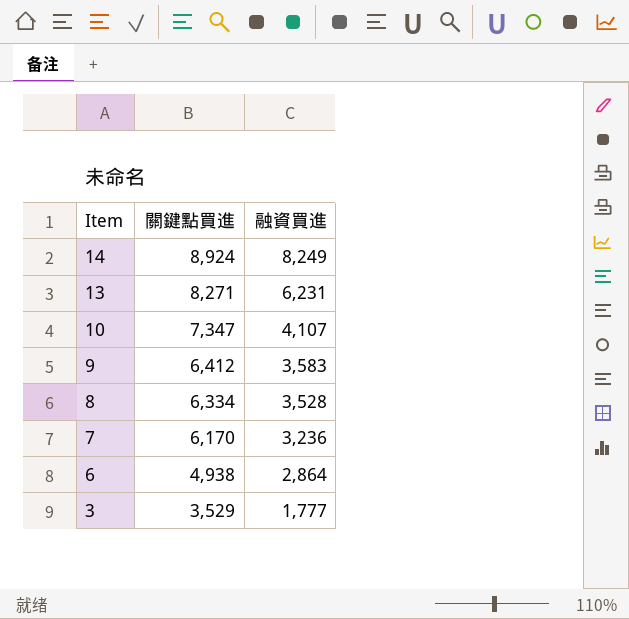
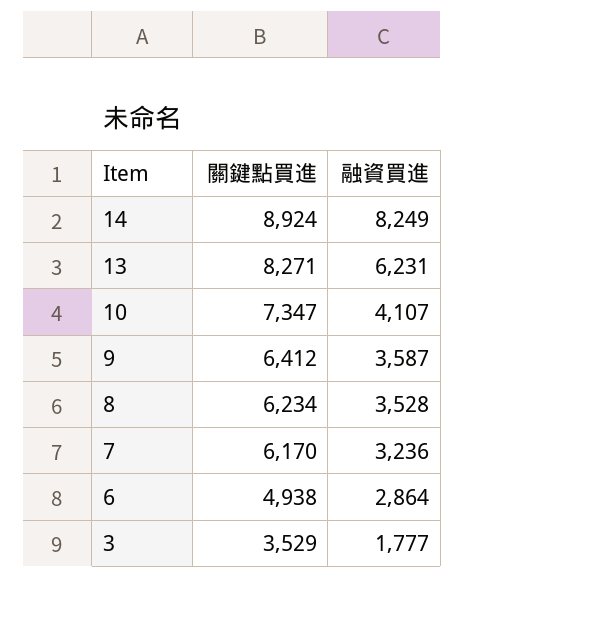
9 | 融資買進: 3,583 -> 3,587
8 | 關鍵點買進: 6,334 -> 6,234

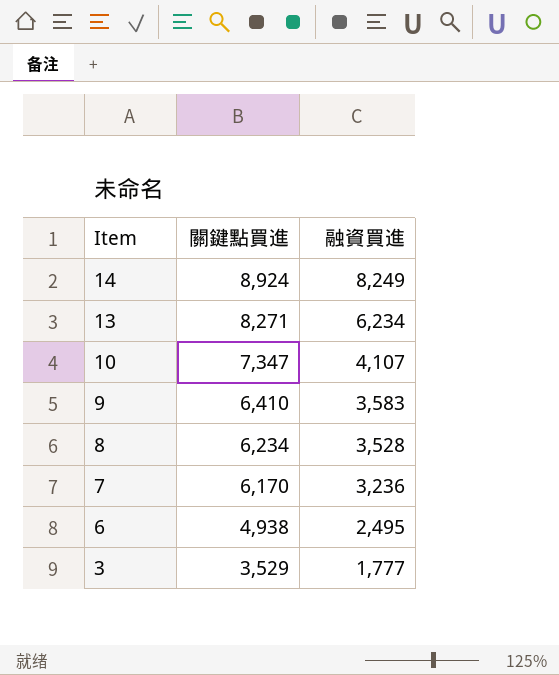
13 | 融資買進: 6,231 -> 6,234
9 | 關鍵點買進: 6,412 -> 6,410
9 | 融資買進: 3,587 -> 3,583
6 | 融資買進: 2,864 -> 2,495

